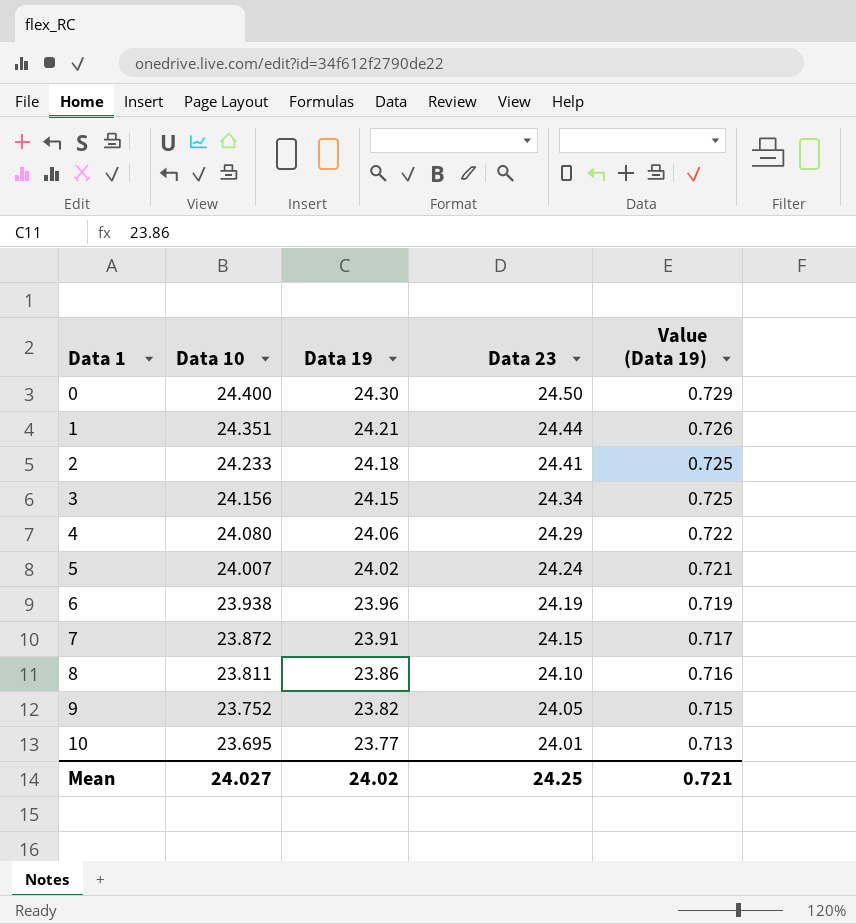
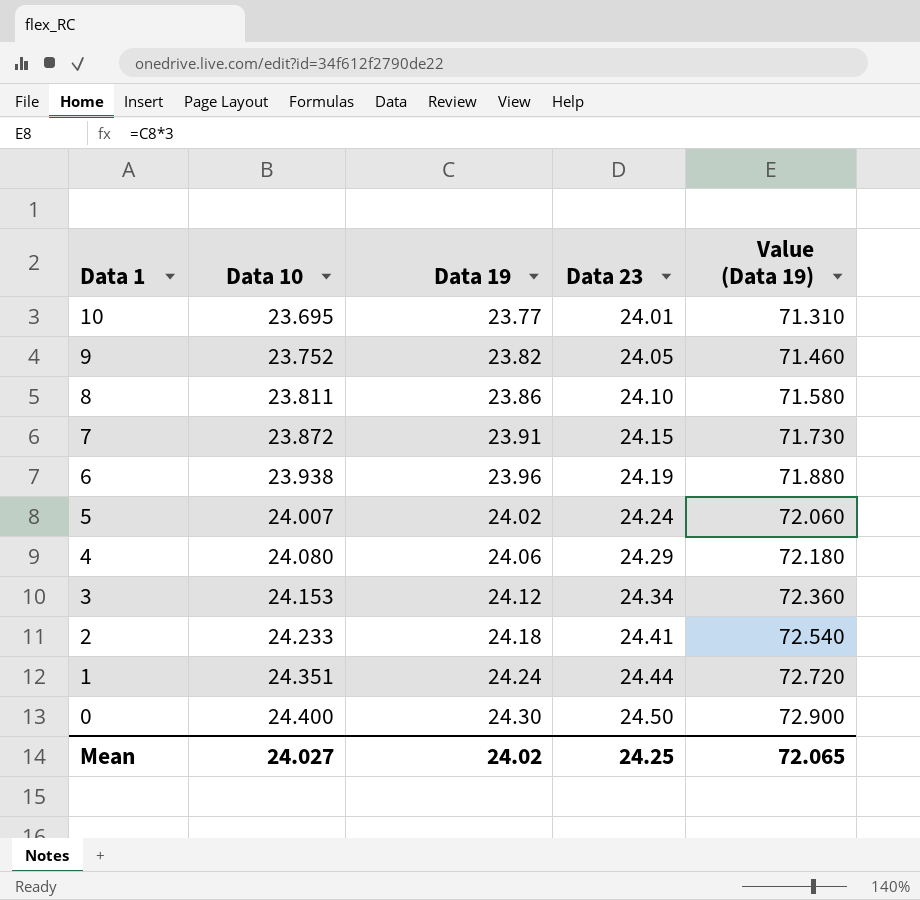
row order: Data 1 ascending -> Data 1 descending
column Value (Data 19) | formula: [Data 19] * 0.03 -> [Data 19] * 3
3 | Data 10: 24.156 -> 24.153
3 | Data 19: 24.15 -> 24.12
1 | Data 19: 24.21 -> 24.24
Mean | Value (Data 19): 0.721 -> 72.065

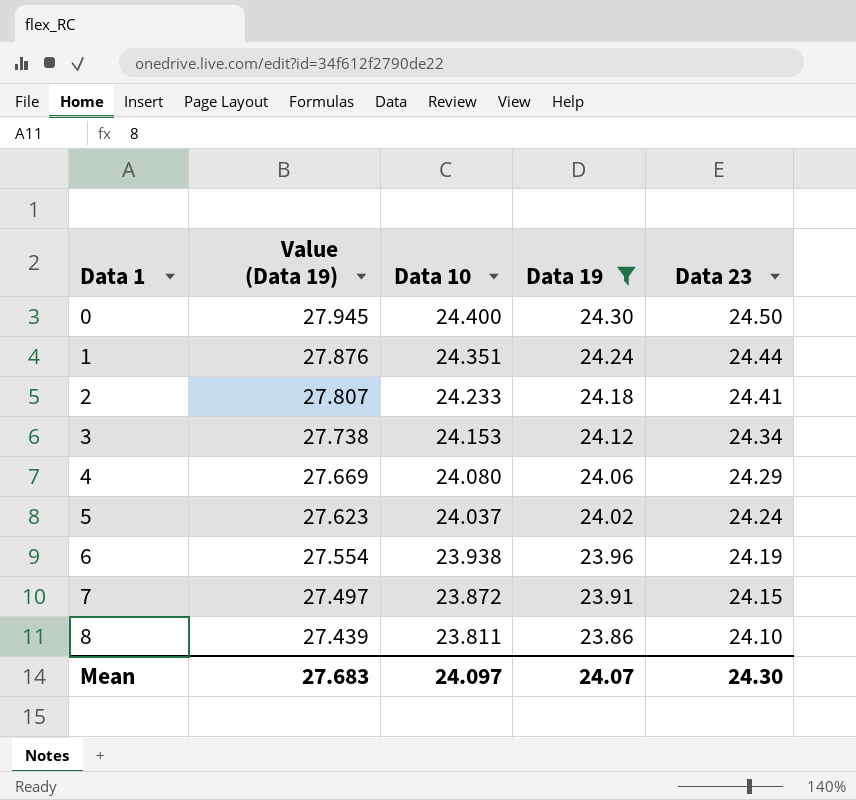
filter: none -> Data 19 >= 23.86
row order: Data 1 descending -> Data 1 ascending
column Value (Data 19) | formula: [Data 19] * 3 -> [Data 19] * 1.15
column Value (Data 19) | position: 5 -> 2
5 | Data 10: 24.007 -> 24.037
Mean | Value (Data 19): 72.065 -> 27.683
Mean | Data 10: 24.027 -> 24.097
Mean | Data 19: 24.02 -> 24.07
Mean | Data 23: 24.25 -> 24.30

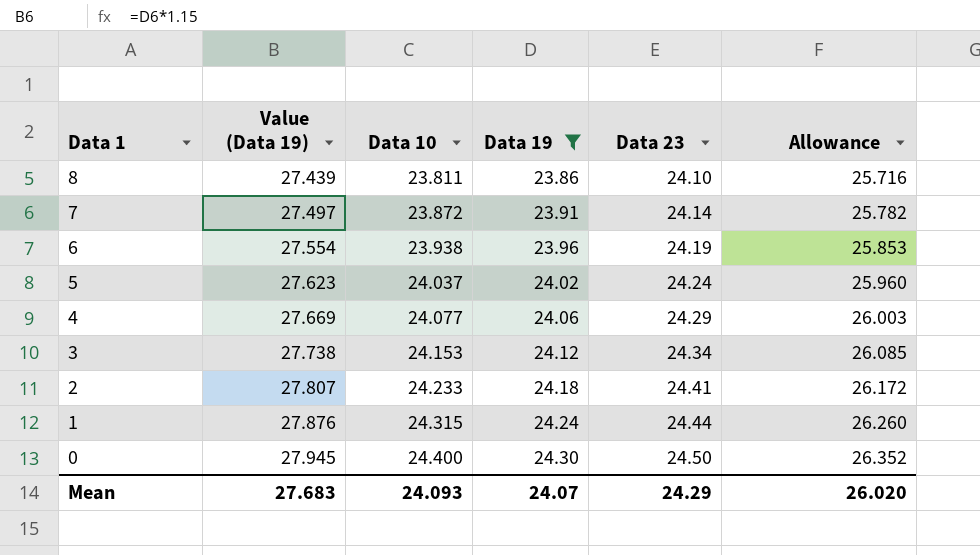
row order: Data 1 ascending -> Data 1 descending
column Allowance | formula: none -> [Data 10] * 1.08
7 | Data 23: 24.15 -> 24.14
4 | Data 10: 24.080 -> 24.077
1 | Data 10: 24.351 -> 24.315
Mean | Data 10: 24.097 -> 24.093
Mean | Data 23: 24.30 -> 24.29

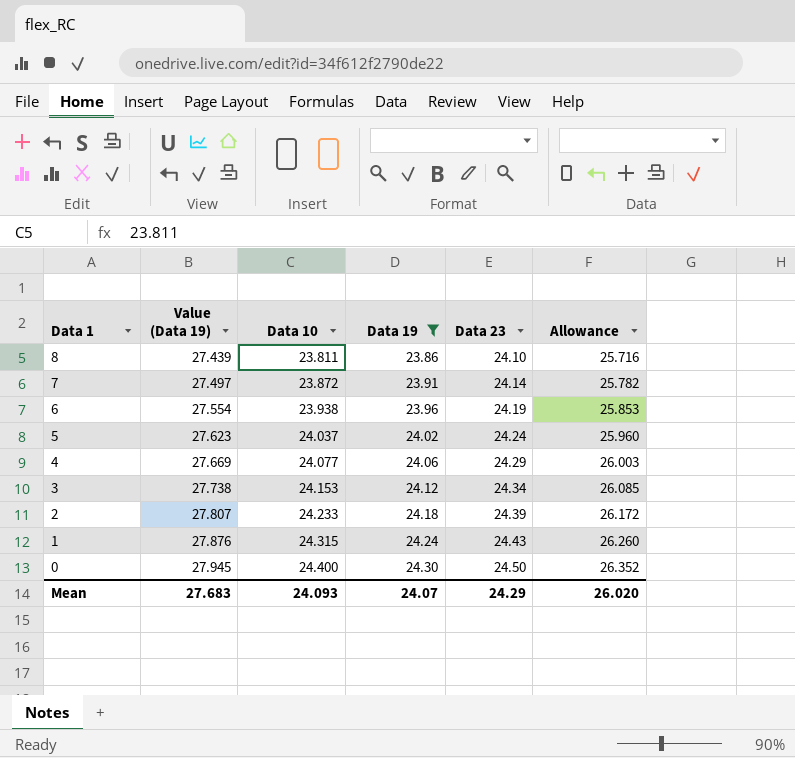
2 | Data 23: 24.41 -> 24.39
1 | Data 23: 24.44 -> 24.43

